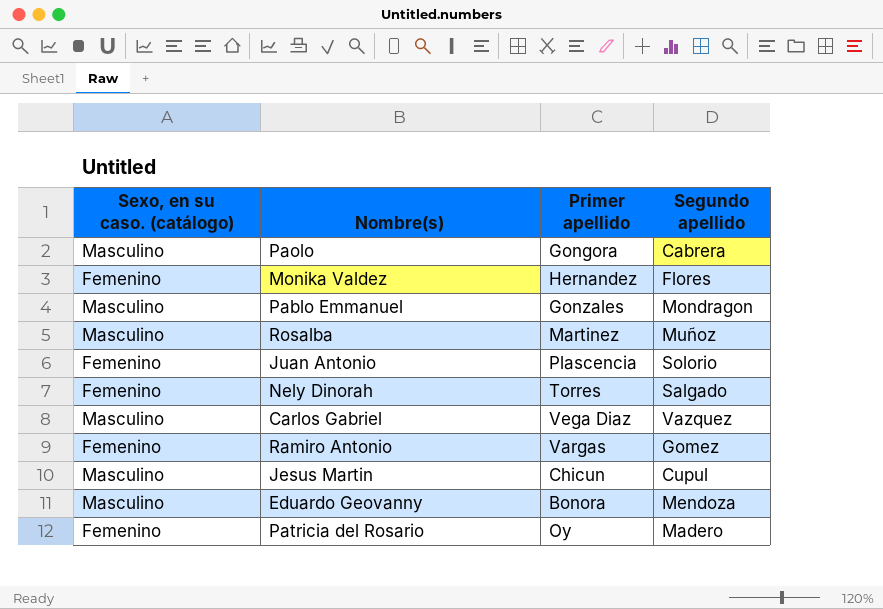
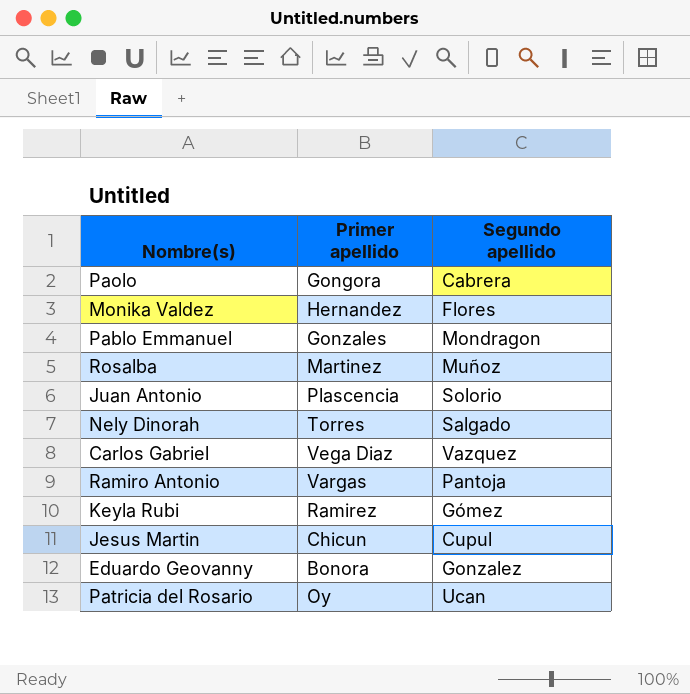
column Sexo, en su caso. (catálogo) | position: 1 -> none
Ramiro Antonio | Segundo apellido: Gomez -> Pantoja
row Keyla Rubi: none -> Ramirez | Gómez
Eduardo Geovanny | Segundo apellido: Mendoza -> Gonzalez
Patricia del Rosario | Segundo apellido: Madero -> Ucan

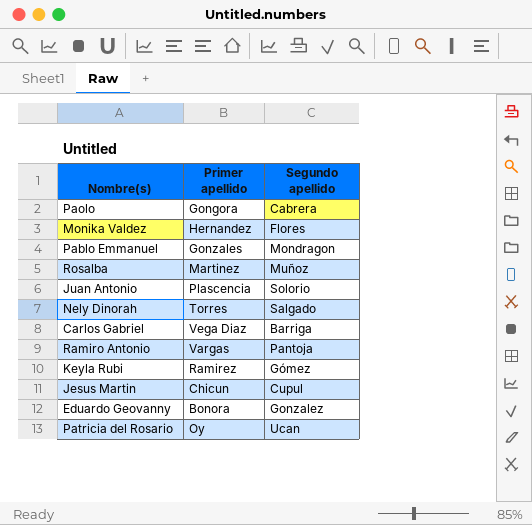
Carlos Gabriel | Segundo apellido: Vazquez -> Barriga

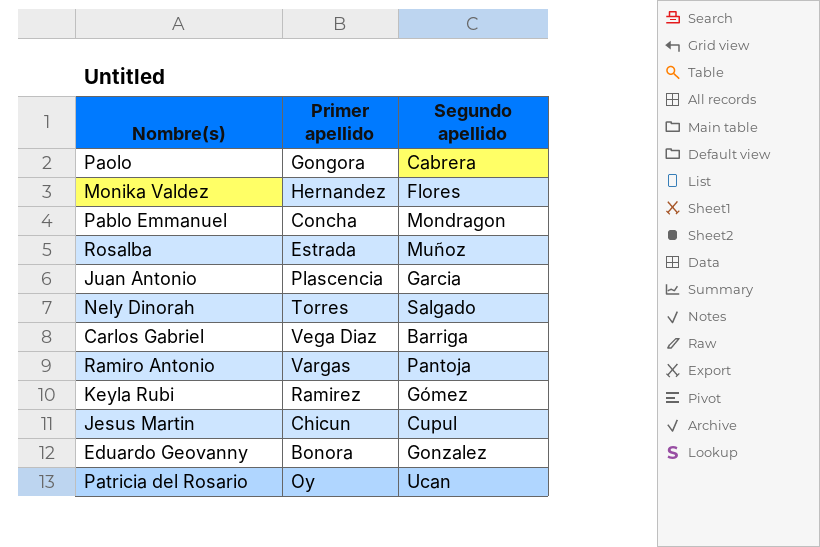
Pablo Emmanuel | Primer apellido: Gonzales -> Concha
Rosalba | Primer apellido: Martinez -> Estrada
Juan Antonio | Segundo apellido: Solorio -> Garcia

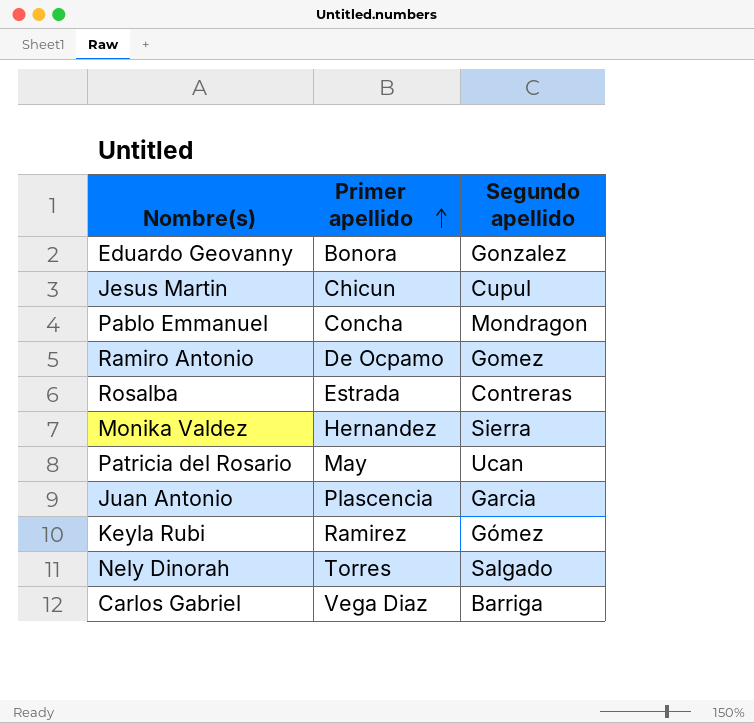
row order: none -> Primer apellido ascending
row Paolo: Gongora | Cabrera -> none
Ramiro Antonio | Primer apellido: Vargas -> De Ocpamo
Ramiro Antonio | Segundo apellido: Pantoja -> Gomez
Rosalba | Segundo apellido: Muñoz -> Contreras
Monika Valdez | Segundo apellido: Flores -> Sierra
Patricia del Rosario | Primer apellido: Oy -> May

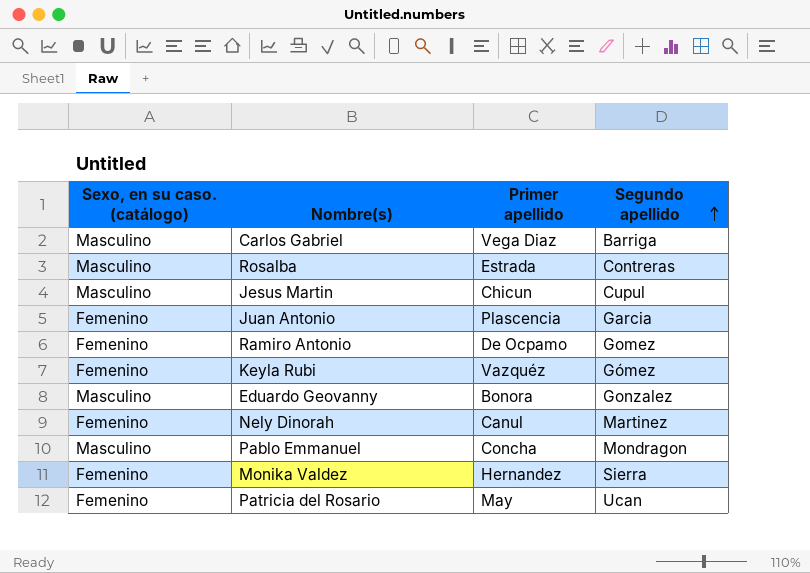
row order: Primer apellido ascending -> Segundo apellido ascending
column Sexo, en su caso. (catálogo) | position: none -> 1
Keyla Rubi | Primer apellido: Ramirez -> Vazquéz
Nely Dinorah | Primer apellido: Torres -> Canul
Nely Dinorah | Segundo apellido: Salgado -> Martinez

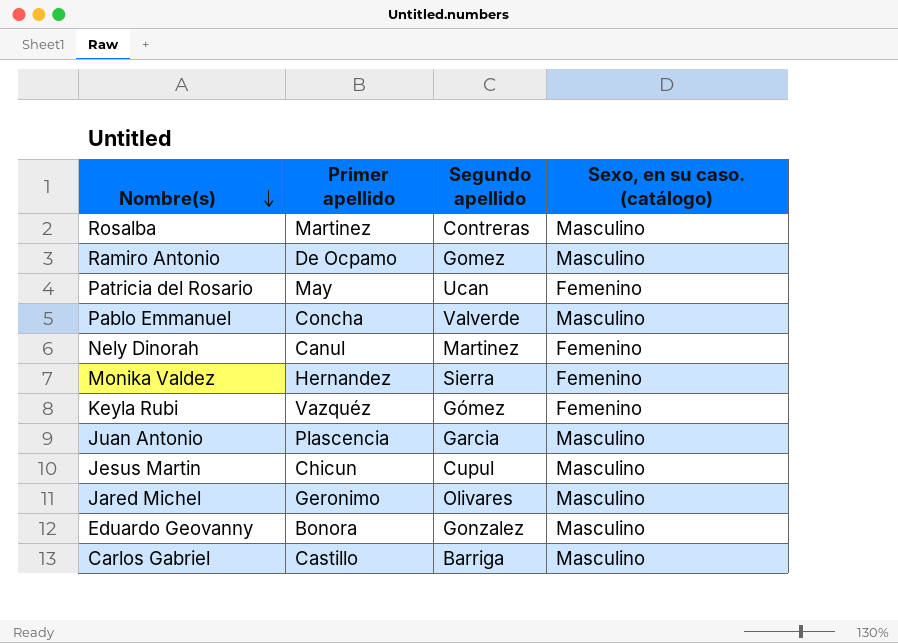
row order: Segundo apellido ascending -> Nombre(s) descending
column Sexo, en su caso. (catálogo) | position: 1 -> 4
Rosalba | Primer apellido: Estrada -> Martinez
Ramiro Antonio | Sexo, en su caso. (catálogo): Femenino -> Masculino
Pablo Emmanuel | Segundo apellido: Mondragon -> Valverde
Juan Antonio | Sexo, en su caso. (catálogo): Femenino -> Masculino
row Jared Michel: none -> Geronimo | Olivares | Masculino
Carlos Gabriel | Primer apellido: Vega Diaz -> Castillo

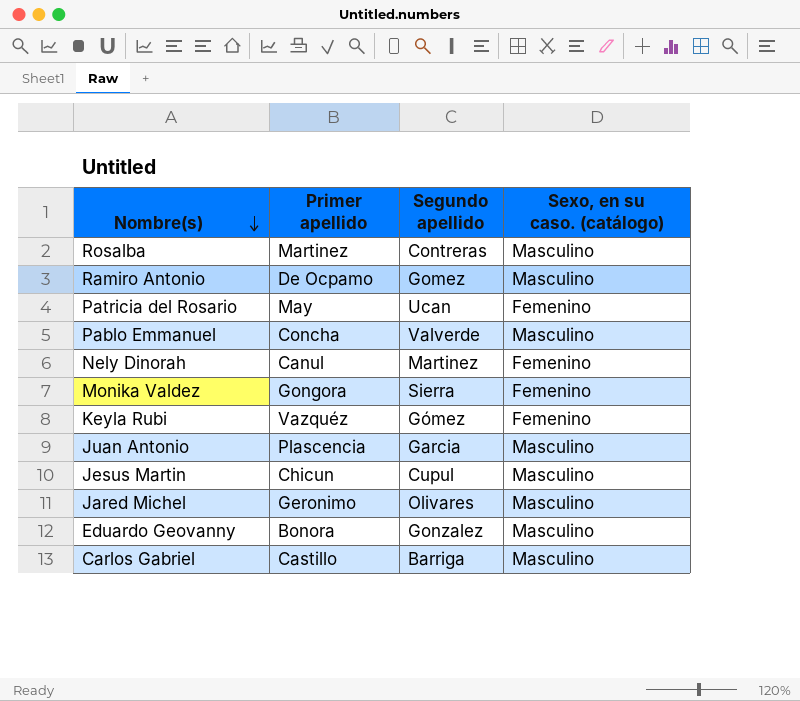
Monika Valdez | Primer apellido: Hernandez -> Gongora

